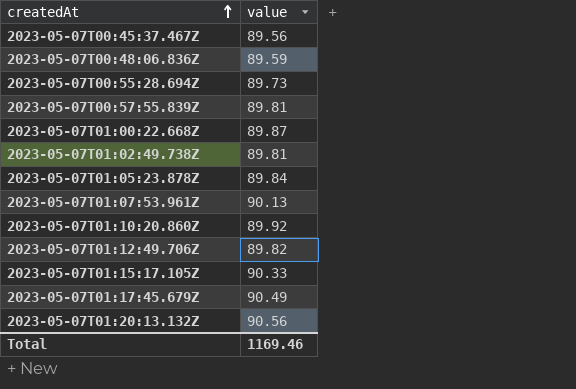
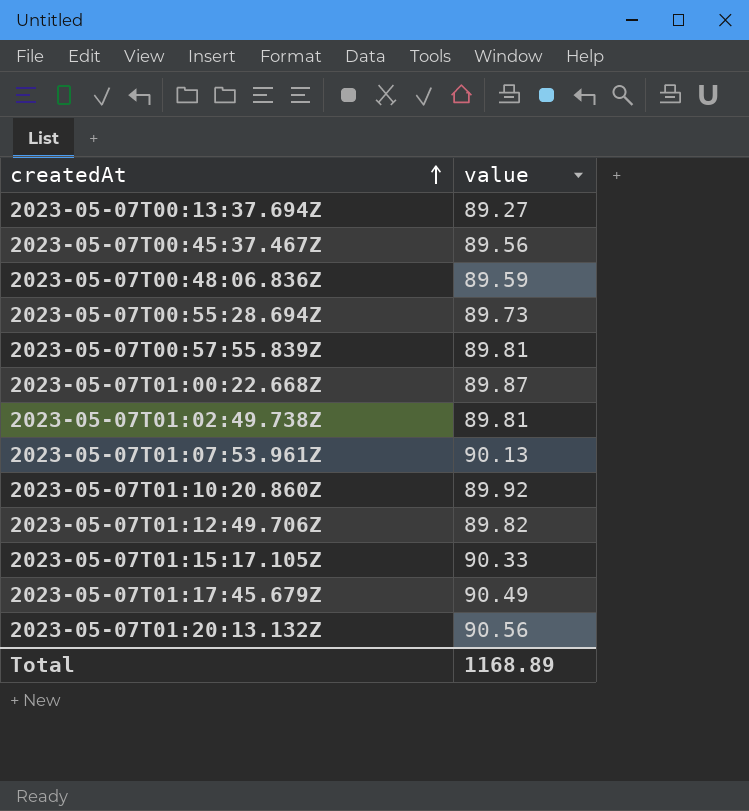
row 2023-05-07T01:05:23.878Z: 89.84 -> none
row 2023-05-07T00:13:37.694Z: none -> 89.27
Total | value: 1169.46 -> 1168.89

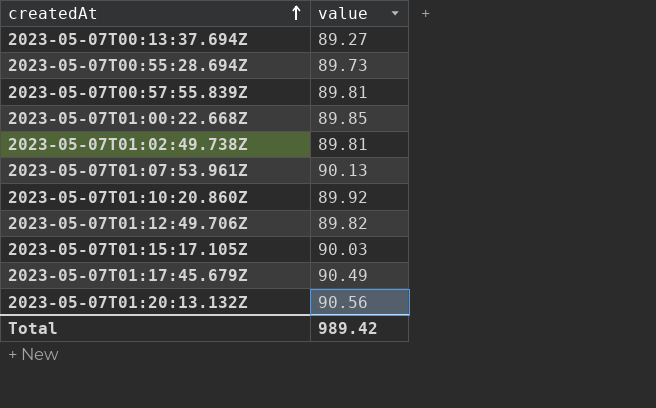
row 2023-05-07T00:45:37.467Z: 89.56 -> none
row 2023-05-07T00:48:06.836Z: 89.59 -> none
2023-05-07T01:00:22.668Z | value: 89.87 -> 89.85
2023-05-07T01:15:17.105Z | value: 90.33 -> 90.03
Total | value: 1168.89 -> 989.42

